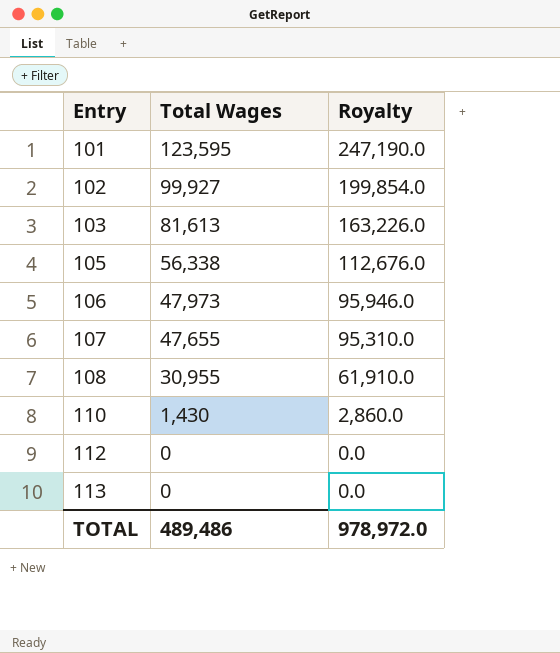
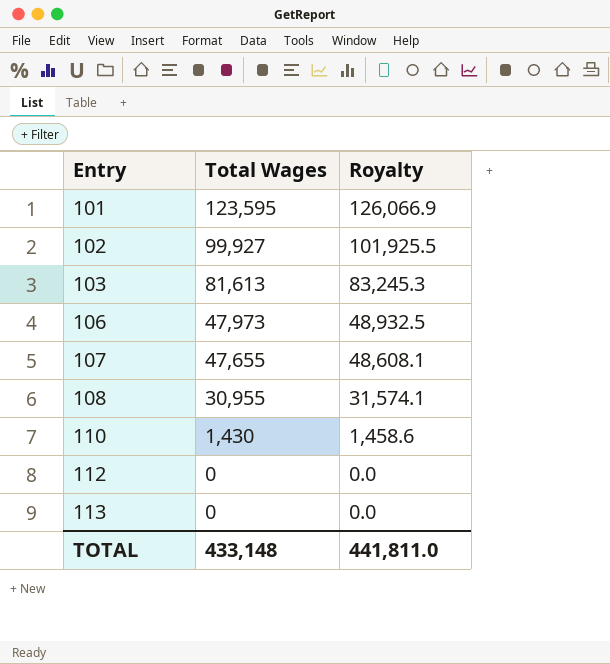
column Royalty | formula: [Total Wages] * 2 -> [Total Wages] * 1.02
row 105: 56,338 | 112,676.0 -> none
TOTAL | Total Wages: 489,486 -> 433,148
TOTAL | Royalty: 978,972.0 -> 441,811.0

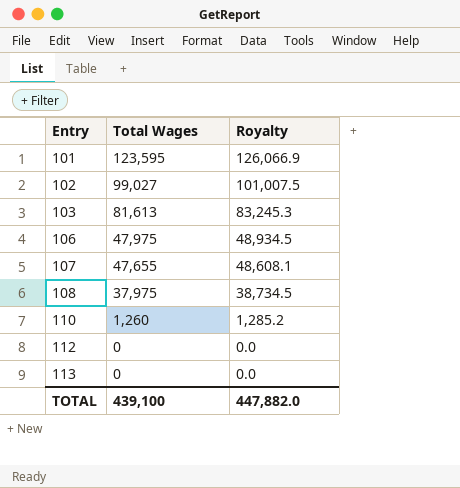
102 | Total Wages: 99,927 -> 99,027
102 | Royalty: 101,925.5 -> 101,007.5
106 | Total Wages: 47,973 -> 47,975
106 | Royalty: 48,932.5 -> 48,934.5
108 | Total Wages: 30,955 -> 37,975
108 | Royalty: 31,574.1 -> 38,734.5
110 | Total Wages: 1,430 -> 1,260
110 | Royalty: 1,458.6 -> 1,285.2
TOTAL | Total Wages: 433,148 -> 439,100
TOTAL | Royalty: 441,811.0 -> 447,882.0

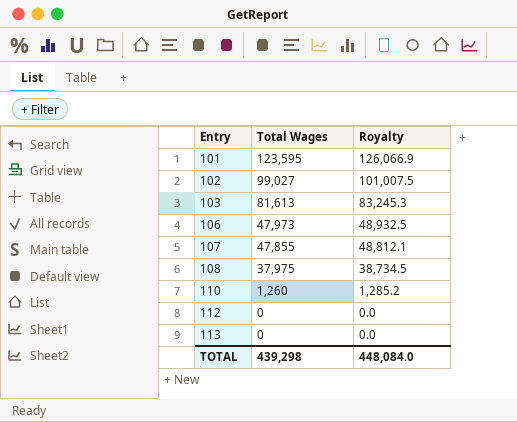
106 | Total Wages: 47,975 -> 47,973
106 | Royalty: 48,934.5 -> 48,932.5
107 | Total Wages: 47,655 -> 47,855
107 | Royalty: 48,608.1 -> 48,812.1
TOTAL | Total Wages: 439,100 -> 439,298
TOTAL | Royalty: 447,882.0 -> 448,084.0

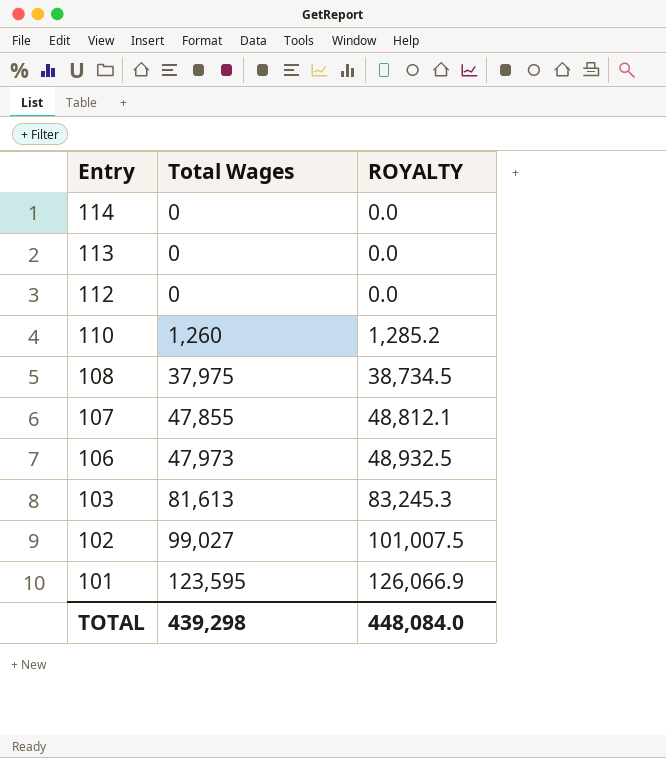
row order: Entry ascending -> Entry descending
column name: Royalty -> ROYALTY
row 114: none -> 0 | 0.0

